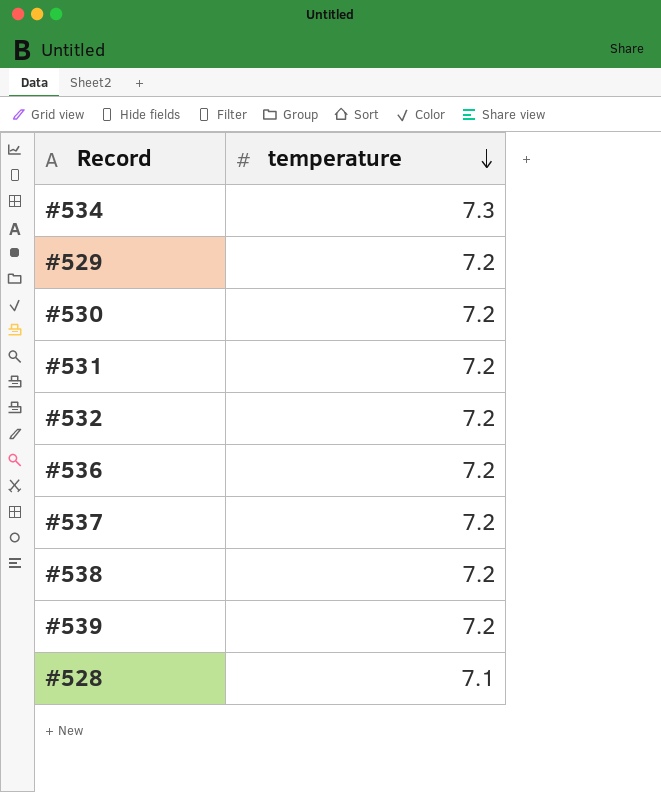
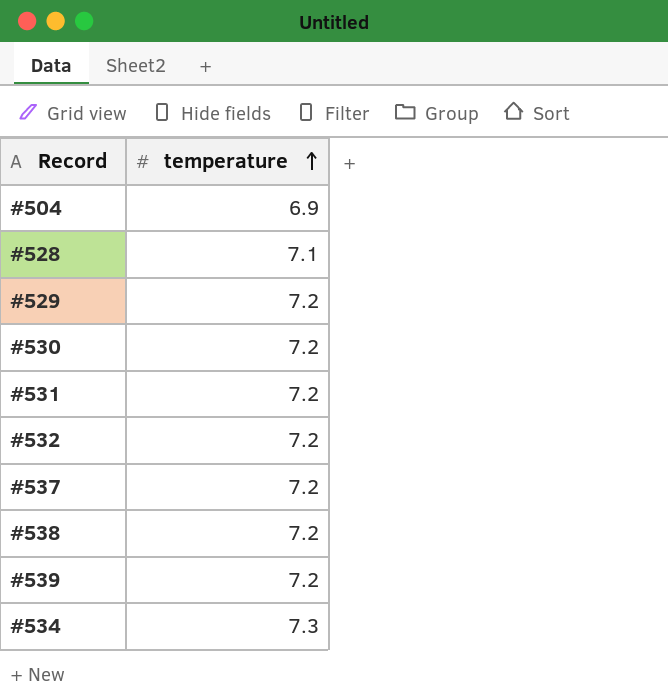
row order: temperature descending -> temperature ascending
row #536: 7.2 -> none
row #504: none -> 6.9

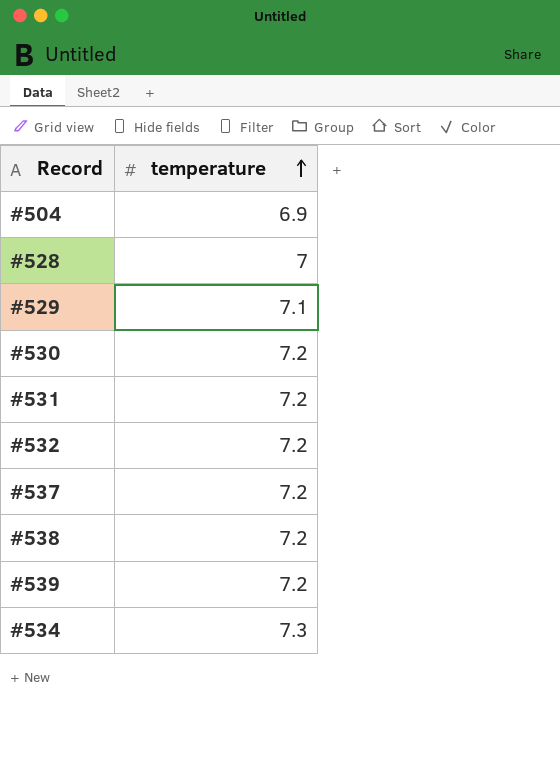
#528 | temperature: 7.1 -> 7
#529 | temperature: 7.2 -> 7.1

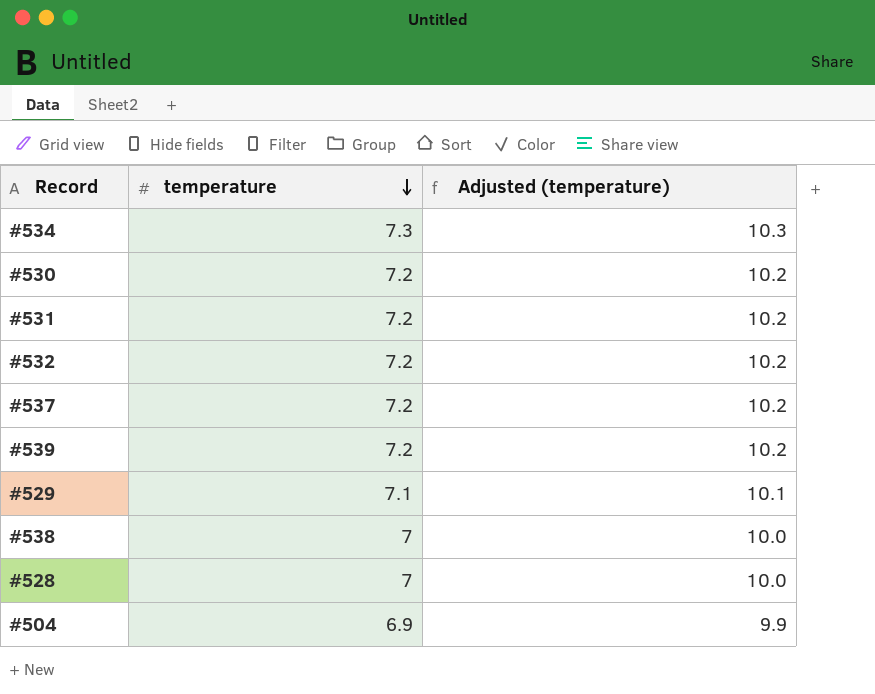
row order: temperature ascending -> temperature descending
column Adjusted (temperature) | formula: none -> [temperature] + 3
#538 | temperature: 7.2 -> 7

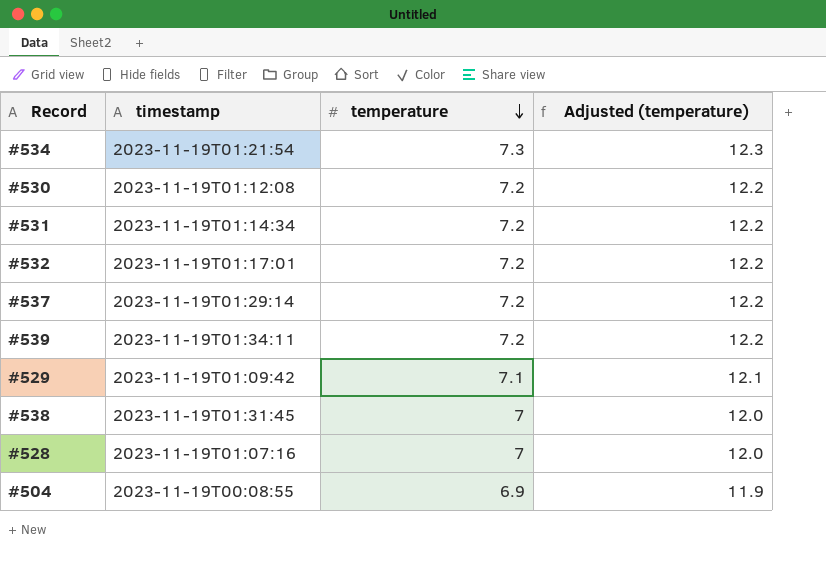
column timestamp | position: none -> 2
column Adjusted (temperature) | formula: [temperature] + 3 -> [temperature] + 5

